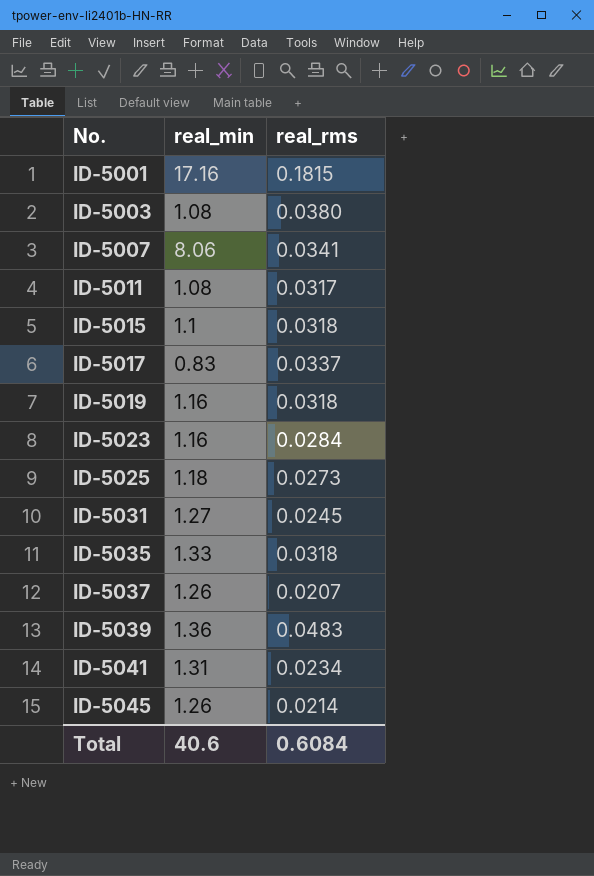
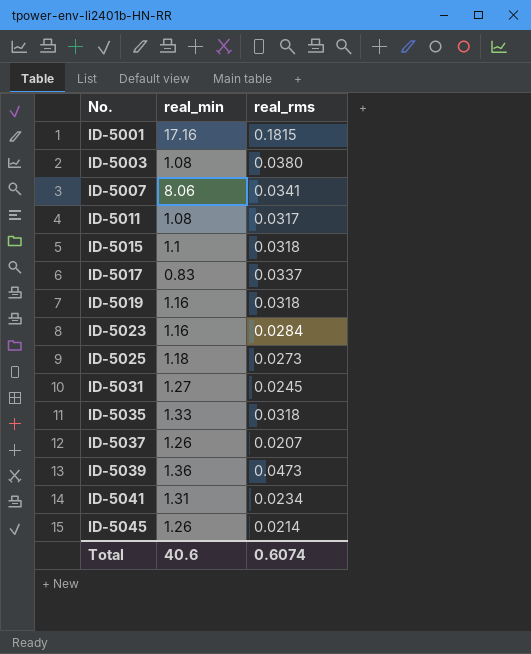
ID-5039 | real_rms: 0.0483 -> 0.0473
Total | real_rms: 0.6084 -> 0.6074

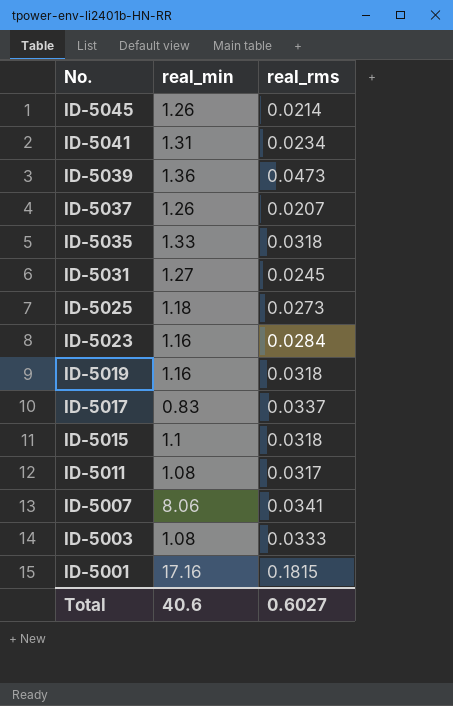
row order: No. ascending -> No. descending
ID-5003 | real_rms: 0.0380 -> 0.0333
Total | real_rms: 0.6074 -> 0.6027

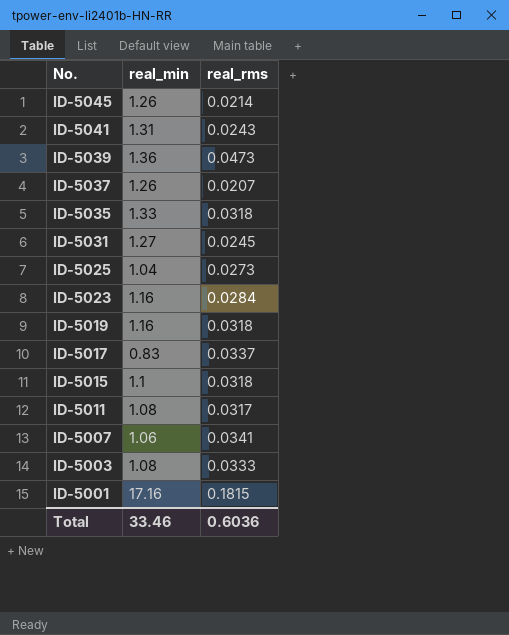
ID-5041 | real_rms: 0.0234 -> 0.0243
ID-5025 | real_min: 1.18 -> 1.04
ID-5007 | real_min: 8.06 -> 1.06
Total | real_min: 40.6 -> 33.46
Total | real_rms: 0.6027 -> 0.6036

